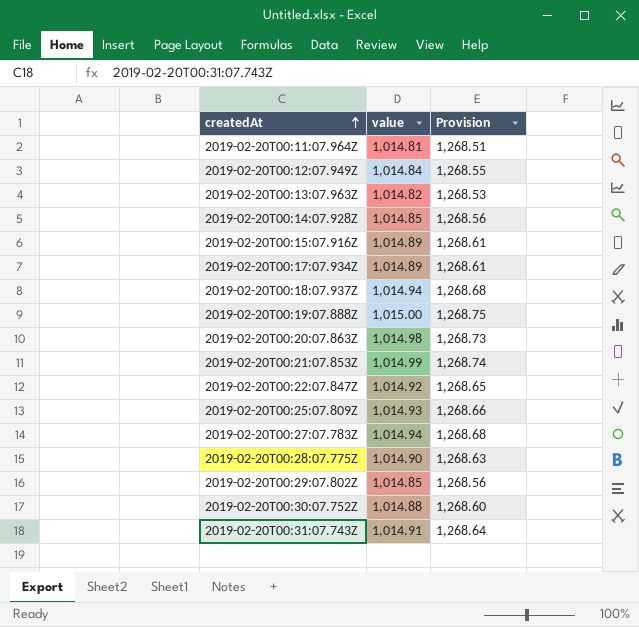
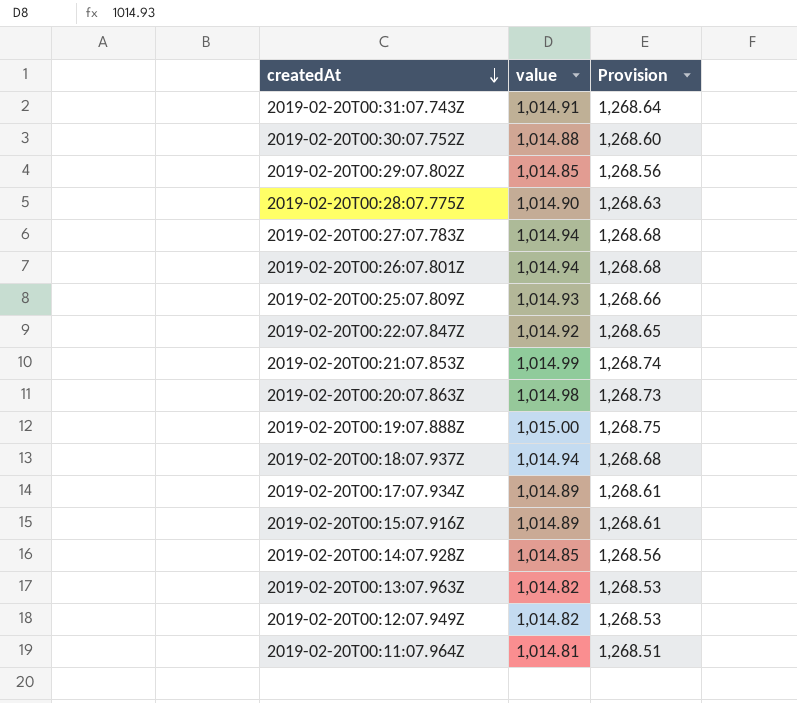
row order: createdAt ascending -> createdAt descending
row 2019-02-20T00:26:07.801Z: none -> 1,014.94 | 1,268.68
2019-02-20T00:12:07.949Z | value: 1,014.84 -> 1,014.82
2019-02-20T00:12:07.949Z | Provision: 1,268.55 -> 1,268.53

